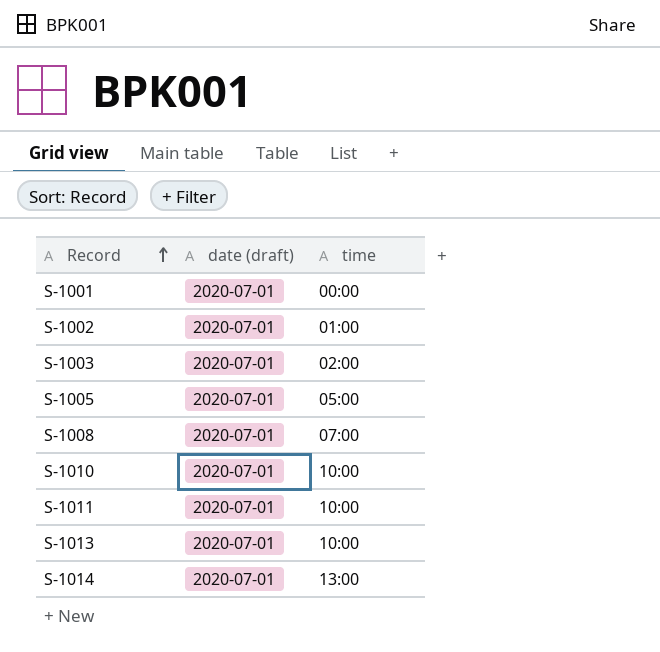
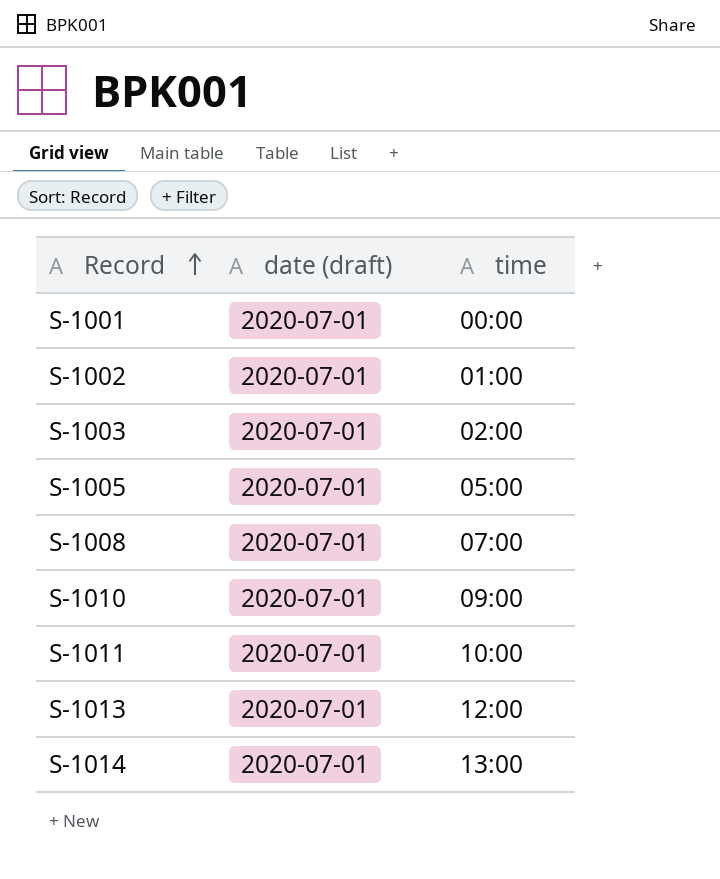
S-1010 | time: 10:00 -> 09:00
S-1013 | time: 10:00 -> 12:00

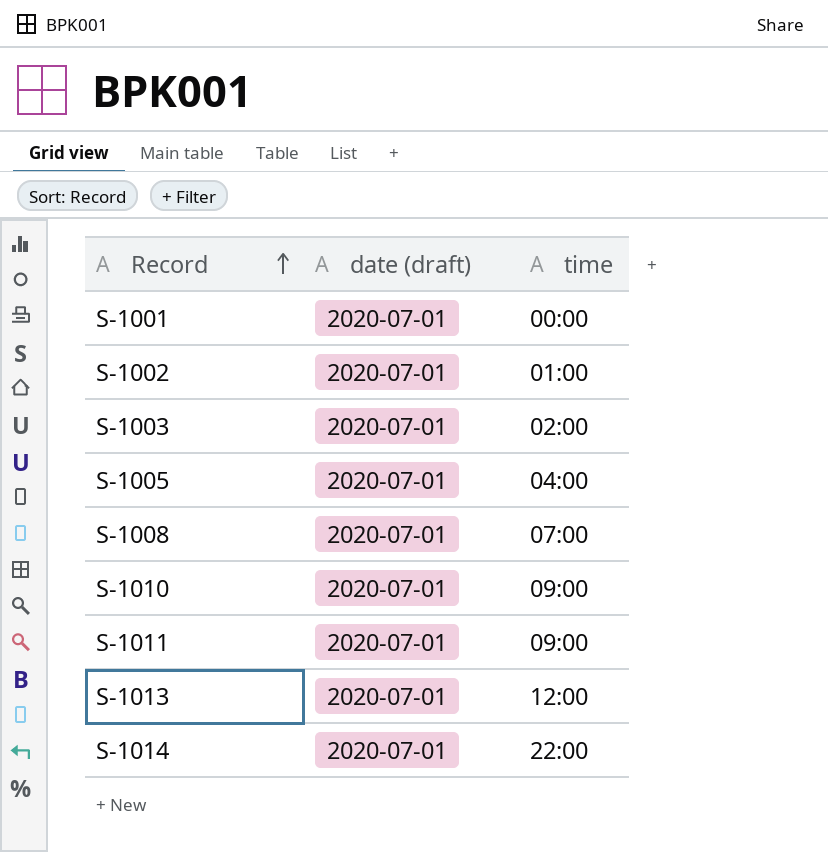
S-1005 | time: 05:00 -> 04:00
S-1011 | time: 10:00 -> 09:00
S-1014 | time: 13:00 -> 22:00

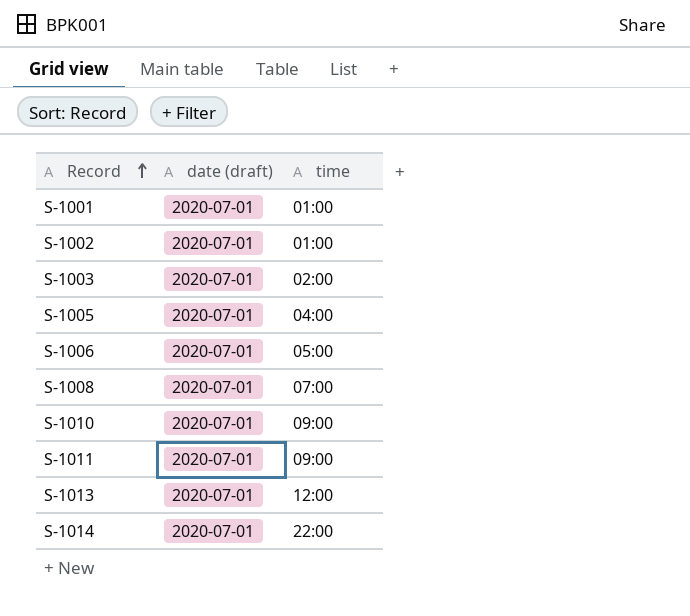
S-1001 | time: 00:00 -> 01:00
row S-1006: none -> 2020-07-01 | 05:00

